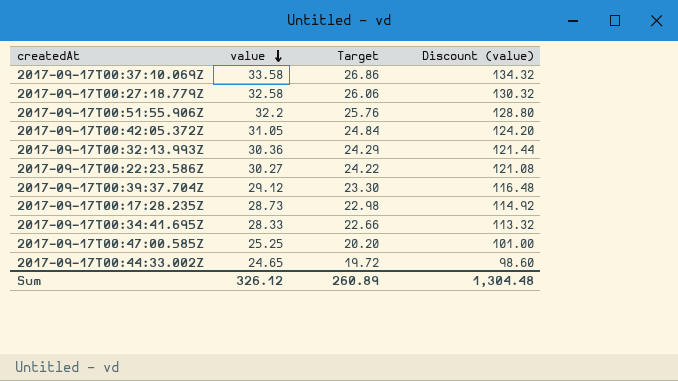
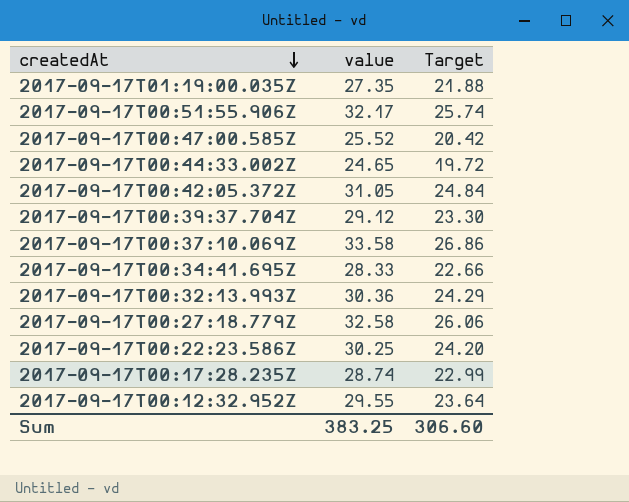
row order: value descending -> createdAt descending
column Discount (value) | formula: [value] * 4 -> none
row 2017-09-17T01:19:00.035Z: none -> 27.35 | 21.88
2017-09-17T00:51:55.906Z | value: 32.2 -> 32.17
2017-09-17T00:51:55.906Z | Target: 25.76 -> 25.74
2017-09-17T00:47:00.585Z | value: 25.25 -> 25.52
2017-09-17T00:47:00.585Z | Target: 20.20 -> 20.42
2017-09-17T00:22:23.586Z | value: 30.27 -> 30.25
2017-09-17T00:22:23.586Z | Target: 24.22 -> 24.20
2017-09-17T00:17:28.235Z | value: 28.73 -> 28.74
2017-09-17T00:17:28.235Z | Target: 22.98 -> 22.99
row 2017-09-17T00:12:32.952Z: none -> 29.55 | 23.64
Sum | value: 326.12 -> 383.25
Sum | Target: 260.89 -> 306.60

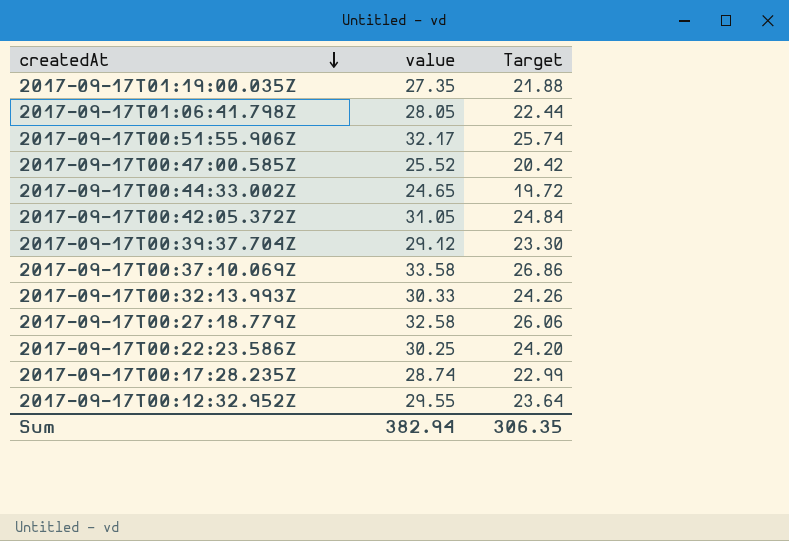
row 2017-09-17T00:34:41.695Z: 28.33 | 22.66 -> none
row 2017-09-17T01:06:41.798Z: none -> 28.05 | 22.44
2017-09-17T00:32:13.993Z | value: 30.36 -> 30.33
2017-09-17T00:32:13.993Z | Target: 24.29 -> 24.26
Sum | value: 383.25 -> 382.94
Sum | Target: 306.60 -> 306.35

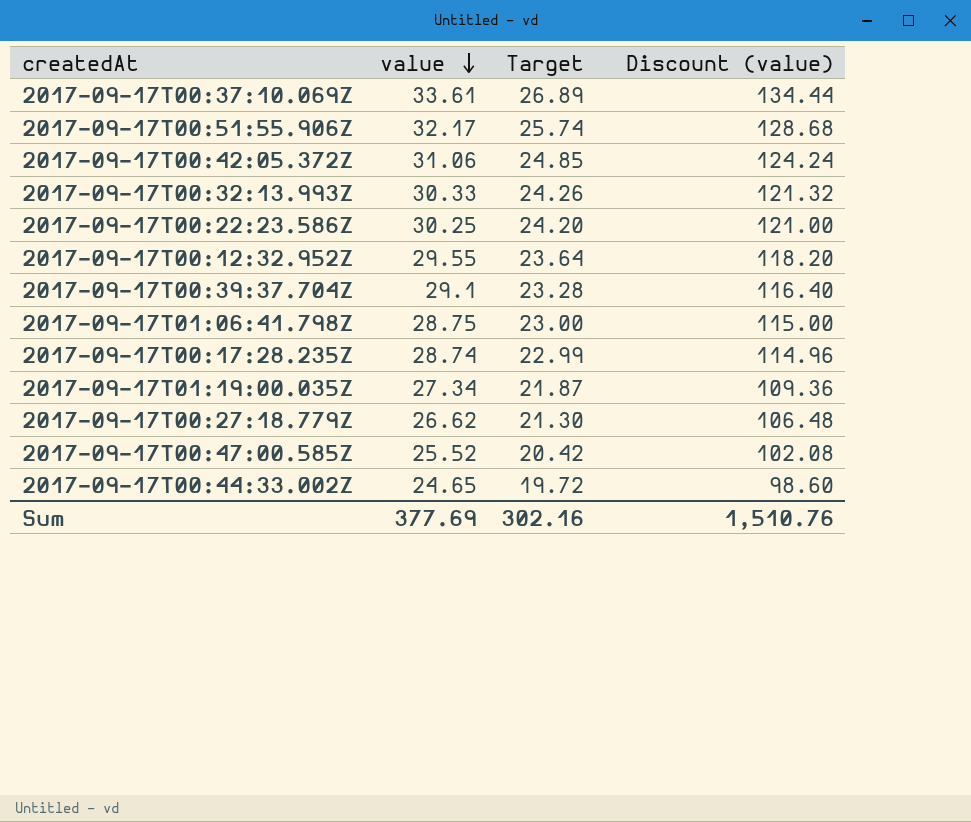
row order: createdAt descending -> value descending
column Discount (value) | formula: none -> [value] * 4
2017-09-17T00:37:10.069Z | value: 33.58 -> 33.61
2017-09-17T00:37:10.069Z | Target: 26.86 -> 26.89
2017-09-17T00:42:05.372Z | value: 31.05 -> 31.06
2017-09-17T00:42:05.372Z | Target: 24.84 -> 24.85
2017-09-17T00:39:37.704Z | value: 29.12 -> 29.1
2017-09-17T00:39:37.704Z | Target: 23.30 -> 23.28
2017-09-17T01:06:41.798Z | value: 28.05 -> 28.75
2017-09-17T01:06:41.798Z | Target: 22.44 -> 23.00
2017-09-17T01:19:00.035Z | value: 27.35 -> 27.34
2017-09-17T01:19:00.035Z | Target: 21.88 -> 21.87
2017-09-17T00:27:18.779Z | value: 32.58 -> 26.62
2017-09-17T00:27:18.779Z | Target: 26.06 -> 21.30
Sum | value: 382.94 -> 377.69
Sum | Target: 306.35 -> 302.16

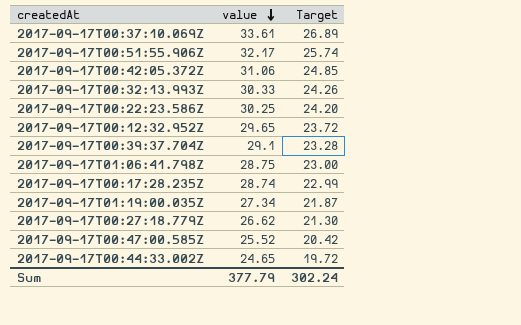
column Discount (value) | formula: [value] * 4 -> none
2017-09-17T00:12:32.952Z | value: 29.55 -> 29.65
2017-09-17T00:12:32.952Z | Target: 23.64 -> 23.72
Sum | value: 377.69 -> 377.79
Sum | Target: 302.16 -> 302.24

